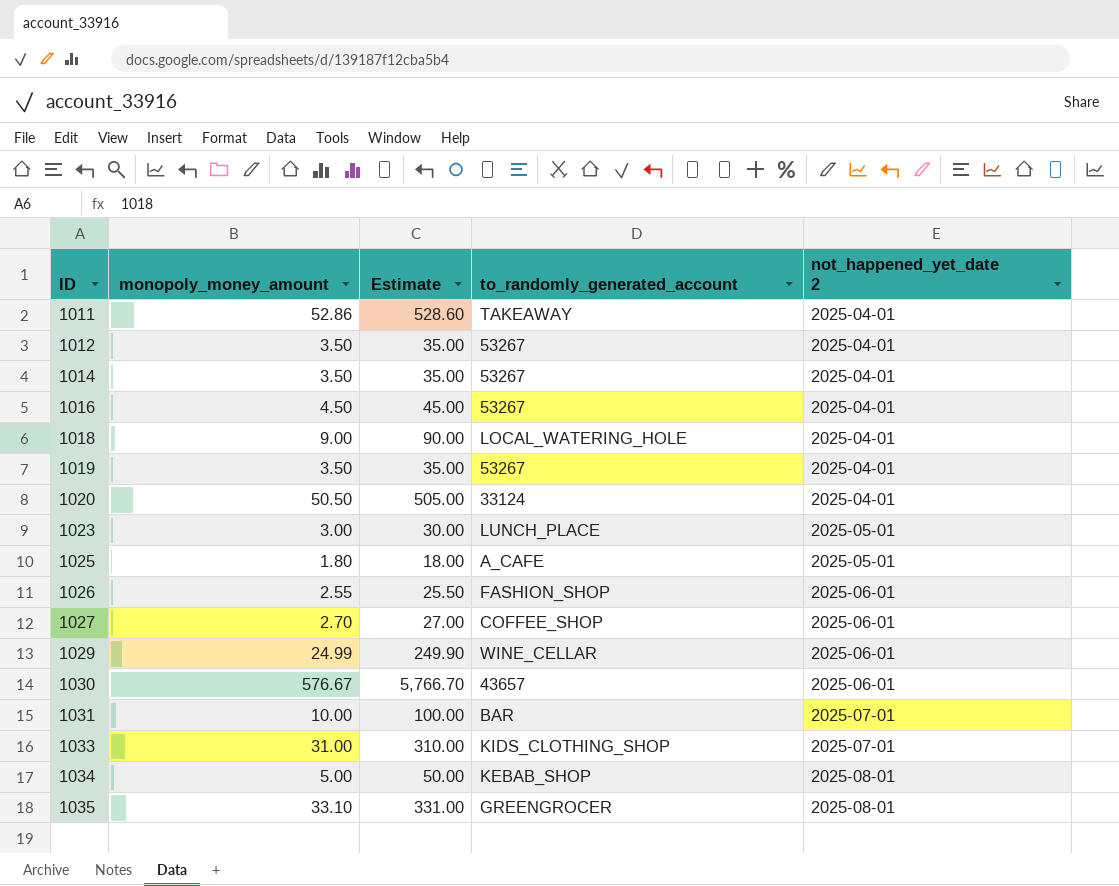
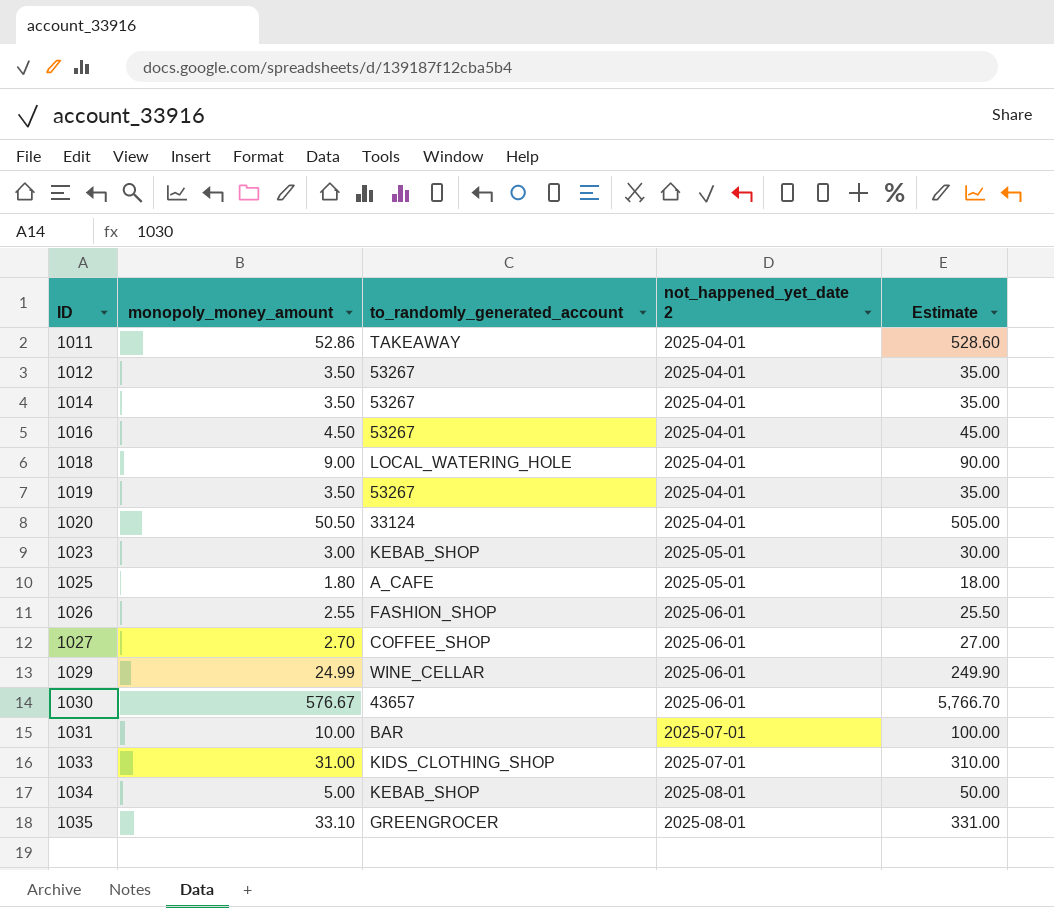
column Estimate | position: 3 -> 5
1023 | to_randomly_generated_account: LUNCH_PLACE -> KEBAB_SHOP

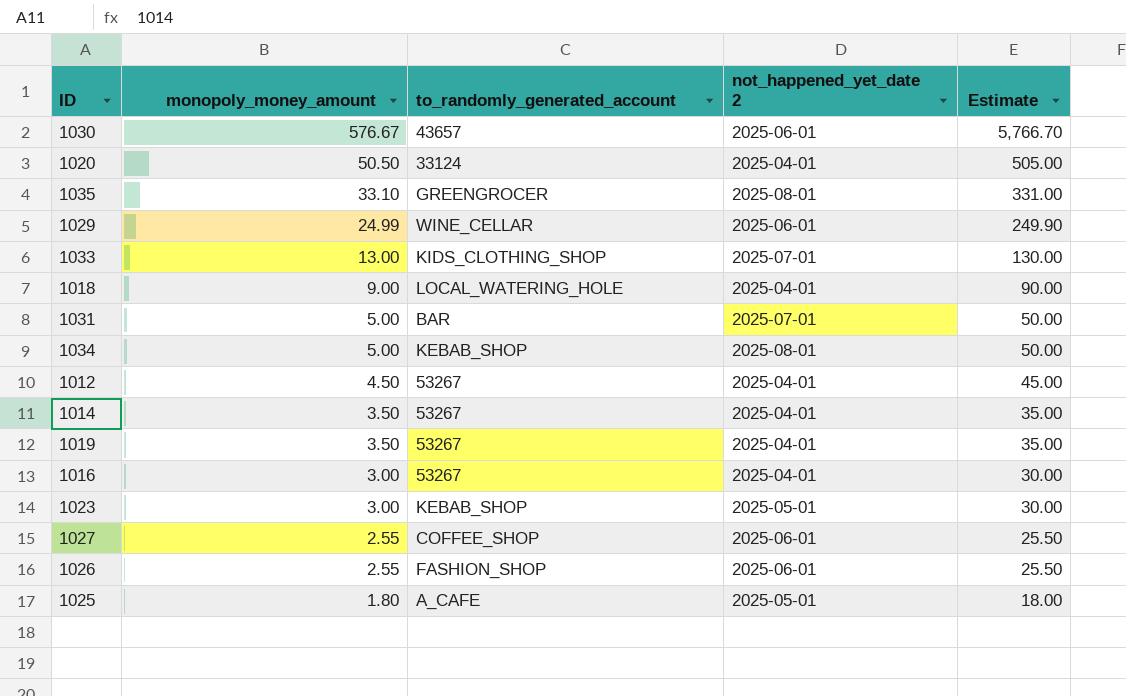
row order: ID ascending -> monopoly_money_amount descending
row 1011: 52.86 | TAKEAWAY | 2025-04-01 | 528.60 -> none
1033 | monopoly_money_amount: 31.00 -> 13.00
1033 | Estimate: 310.00 -> 130.00
1031 | monopoly_money_amount: 10.00 -> 5.00
1031 | Estimate: 100.00 -> 50.00
1012 | monopoly_money_amount: 3.50 -> 4.50
1012 | Estimate: 35.00 -> 45.00
1016 | monopoly_money_amount: 4.50 -> 3.00
1016 | Estimate: 45.00 -> 30.00
1027 | monopoly_money_amount: 2.70 -> 2.55
1027 | Estimate: 27.00 -> 25.50

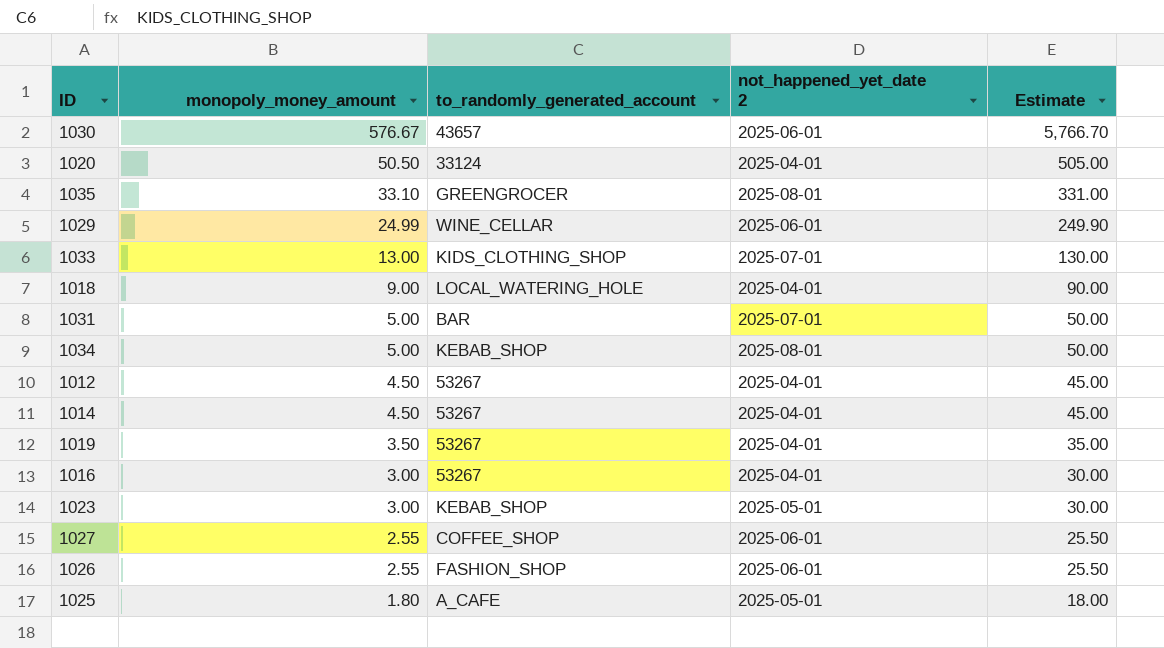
1014 | monopoly_money_amount: 3.50 -> 4.50
1014 | Estimate: 35.00 -> 45.00

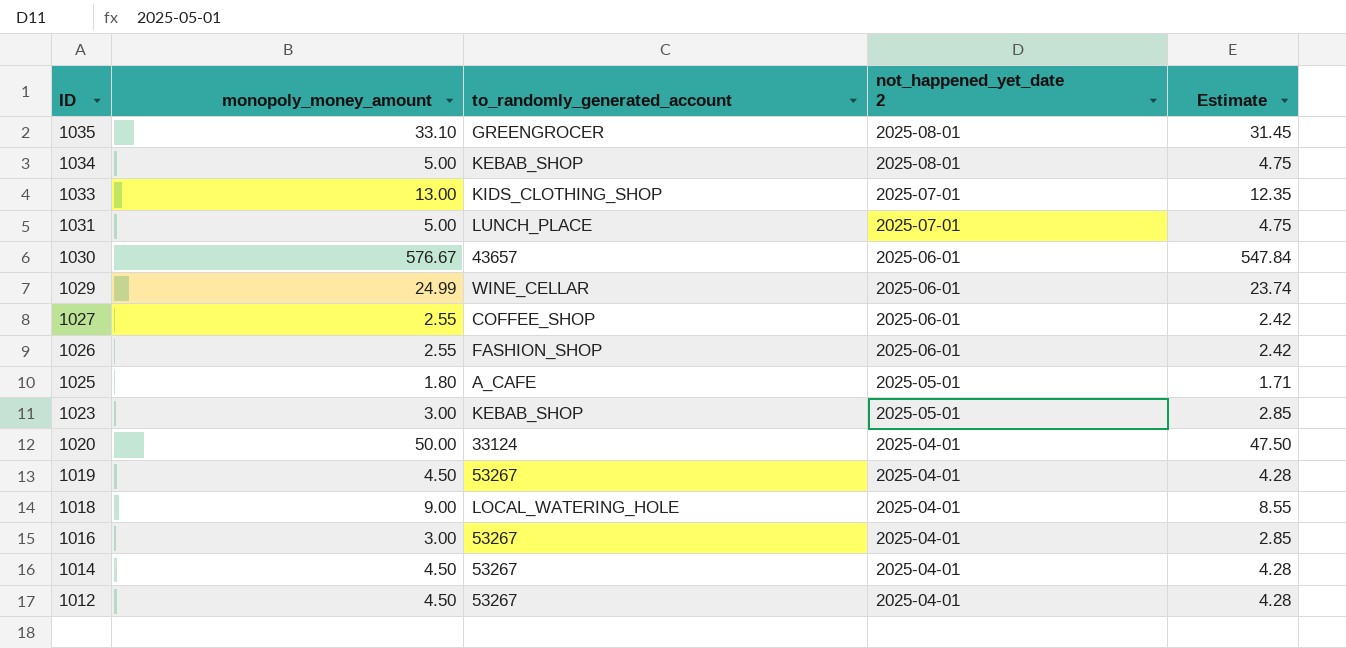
row order: monopoly_money_amount descending -> ID descending
column Estimate | formula: [monopoly_money_amount] * 10 -> [monopoly_money_amount] * 0.95
1031 | to_randomly_generated_account: BAR -> LUNCH_PLACE
1020 | monopoly_money_amount: 50.50 -> 50.00
1019 | monopoly_money_amount: 3.50 -> 4.50

